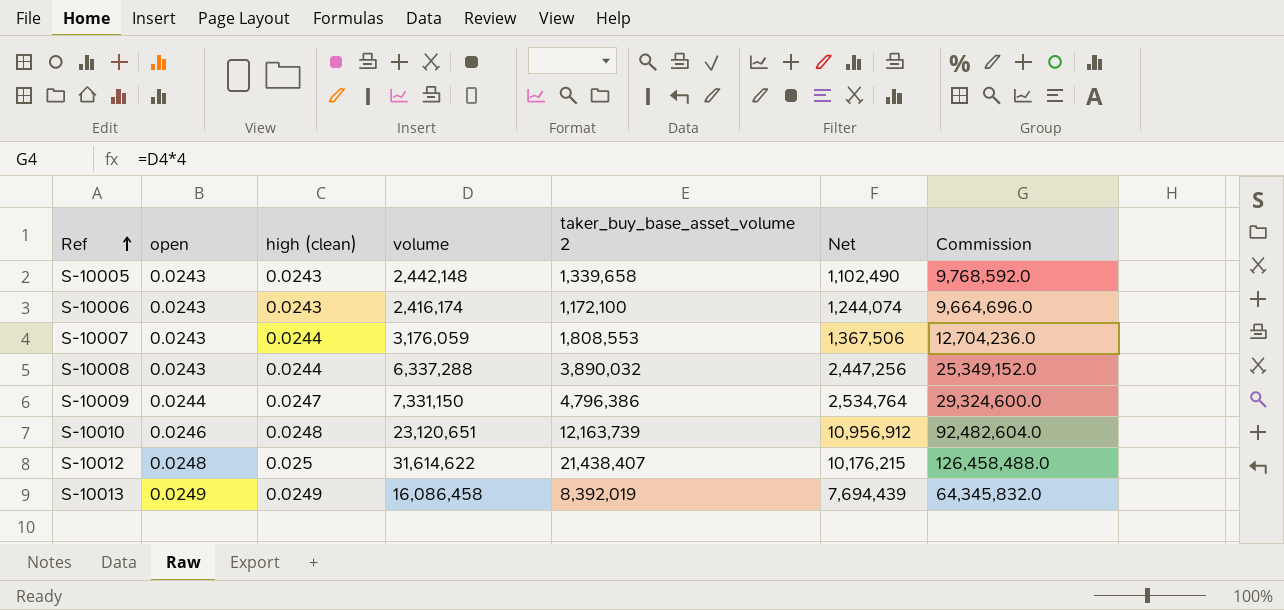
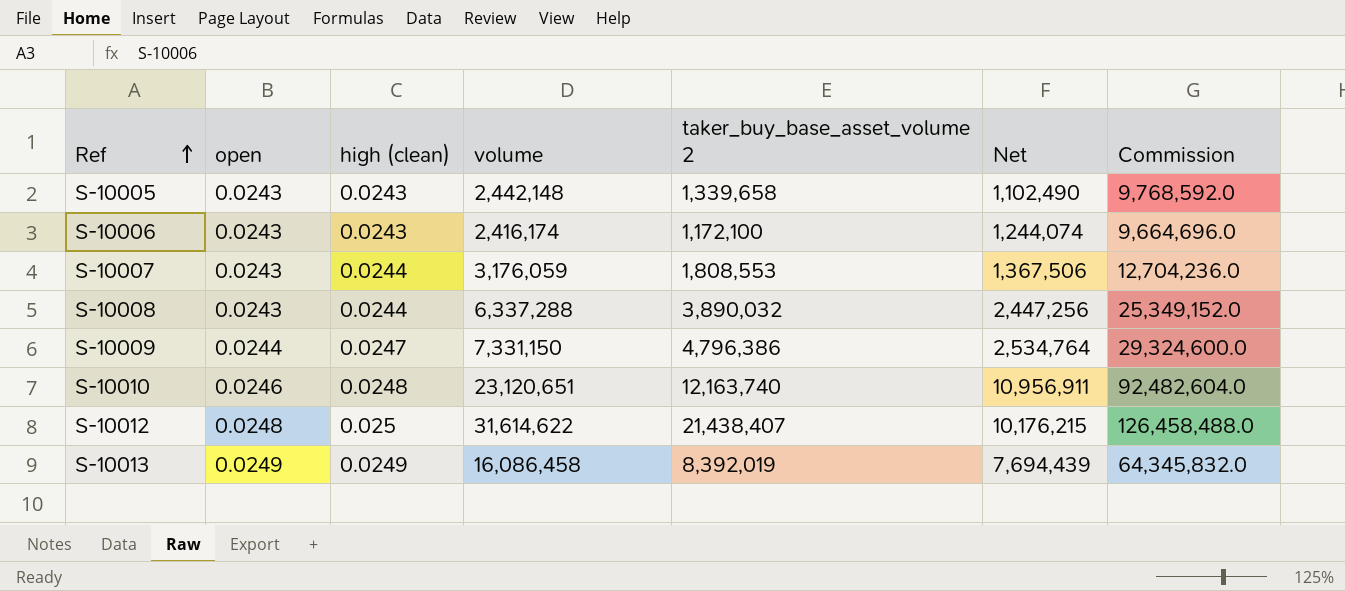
S-10010 | taker_buy_base_asset_volume 2: 12,163,739 -> 12,163,740
S-10010 | Net: 10,956,912 -> 10,956,911

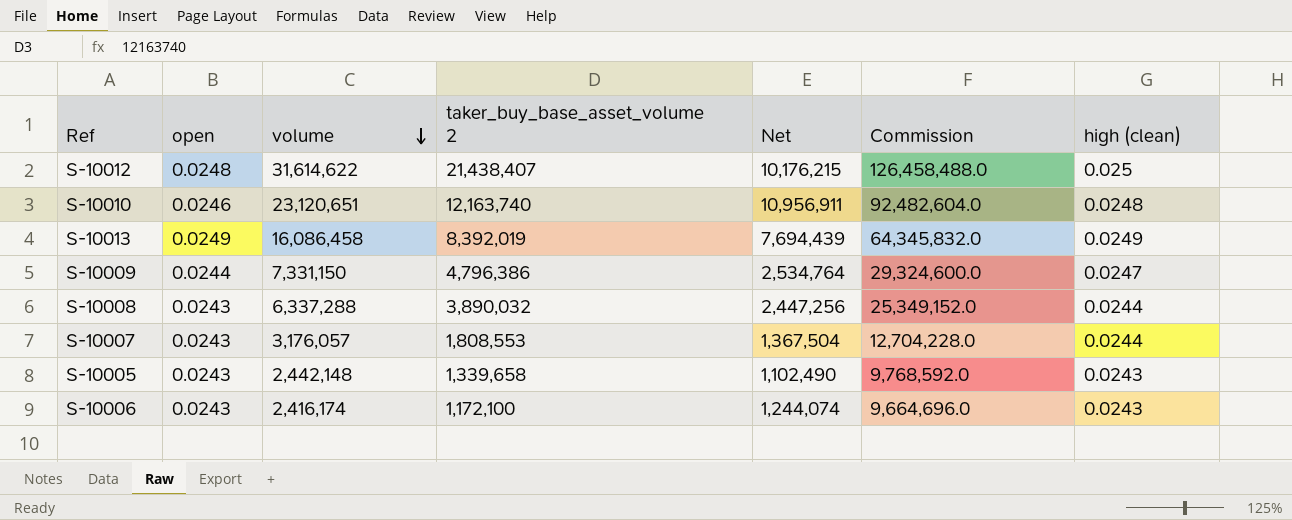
row order: Ref ascending -> volume descending
column high (clean) | position: 3 -> 7
S-10007 | volume: 3,176,059 -> 3,176,057
S-10007 | Net: 1,367,506 -> 1,367,504
S-10007 | Commission: 12,704,236.0 -> 12,704,228.0

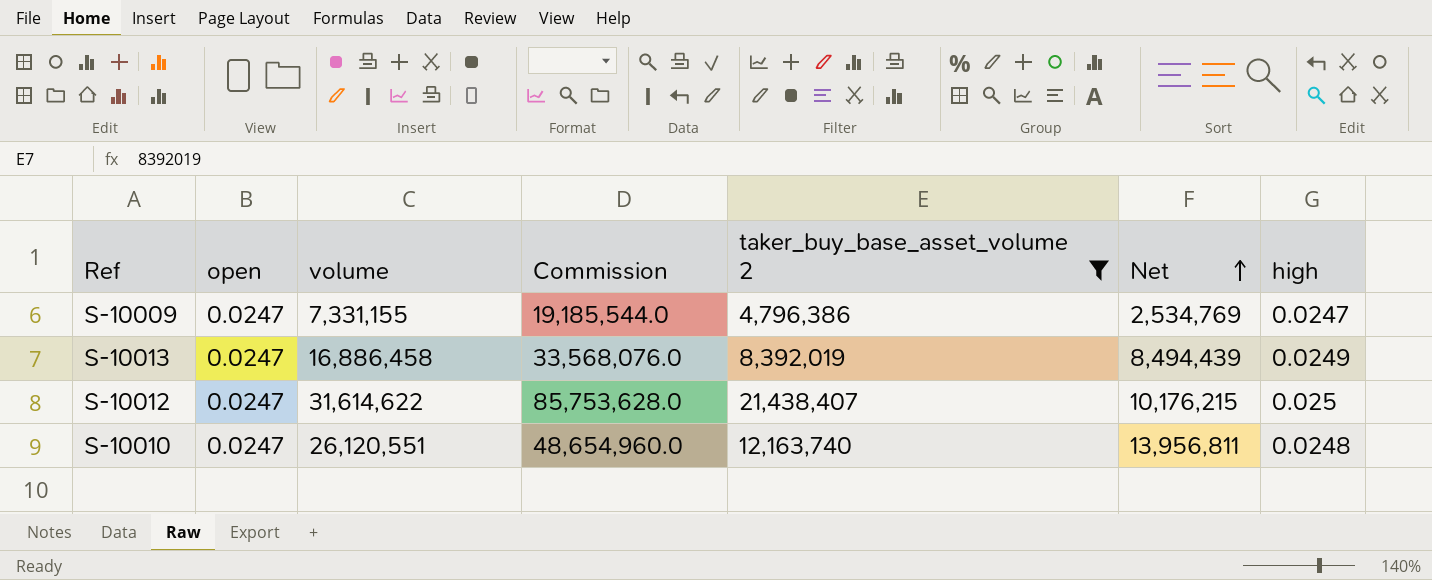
filter: none -> taker_buy_base_asset_volume 2 >= 4,796,386
row order: volume descending -> Net ascending
column Commission | formula: [volume] * 4 -> [taker_buy_base_asset_volume 2] * 4
column Commission | position: 6 -> 4
column name: high (clean) -> high
S-10009 | open: 0.0244 -> 0.0247
S-10009 | volume: 7,331,150 -> 7,331,155
S-10009 | Net: 2,534,764 -> 2,534,769
S-10013 | open: 0.0249 -> 0.0247
S-10013 | volume: 16,086,458 -> 16,886,458
S-10013 | Net: 7,694,439 -> 8,494,439
S-10012 | open: 0.0248 -> 0.0247
S-10010 | open: 0.0246 -> 0.0247
S-10010 | volume: 23,120,651 -> 26,120,551
S-10010 | Net: 10,956,911 -> 13,956,811

